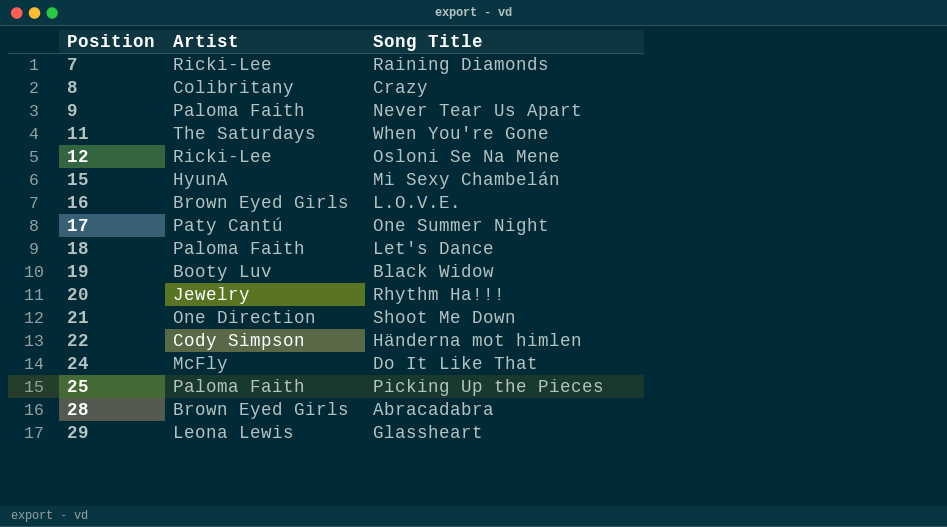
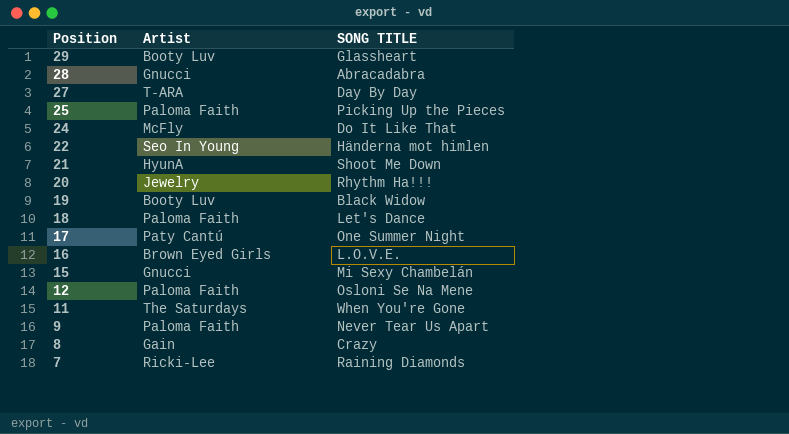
row order: Position ascending -> Position descending
column name: Song Title -> SONG TITLE
29 | Artist: Leona Lewis -> Booty Luv
28 | Artist: Brown Eyed Girls -> Gnucci
row 27: none -> T-ARA | Day By Day
22 | Artist: Cody Simpson -> Seo In Young
21 | Artist: One Direction -> HyunA
15 | Artist: HyunA -> Gnucci
12 | Artist: Ricki-Lee -> Paloma Faith
8 | Artist: Colibritany -> Gain

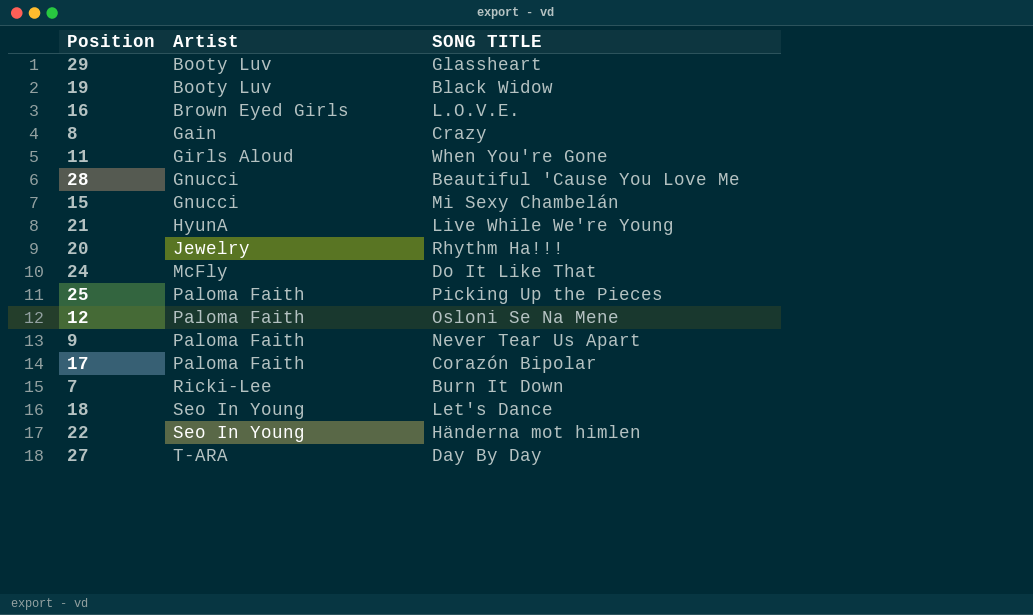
row order: Position descending -> Artist ascending
11 | Artist: The Saturdays -> Girls Aloud
28 | SONG TITLE: Abracadabra -> Beautiful 'Cause You Love Me
21 | SONG TITLE: Shoot Me Down -> Live While We're Young
17 | Artist: Paty Cantú -> Paloma Faith
17 | SONG TITLE: One Summer Night -> Corazón Bipolar
7 | SONG TITLE: Raining Diamonds -> Burn It Down
18 | Artist: Paloma Faith -> Seo In Young

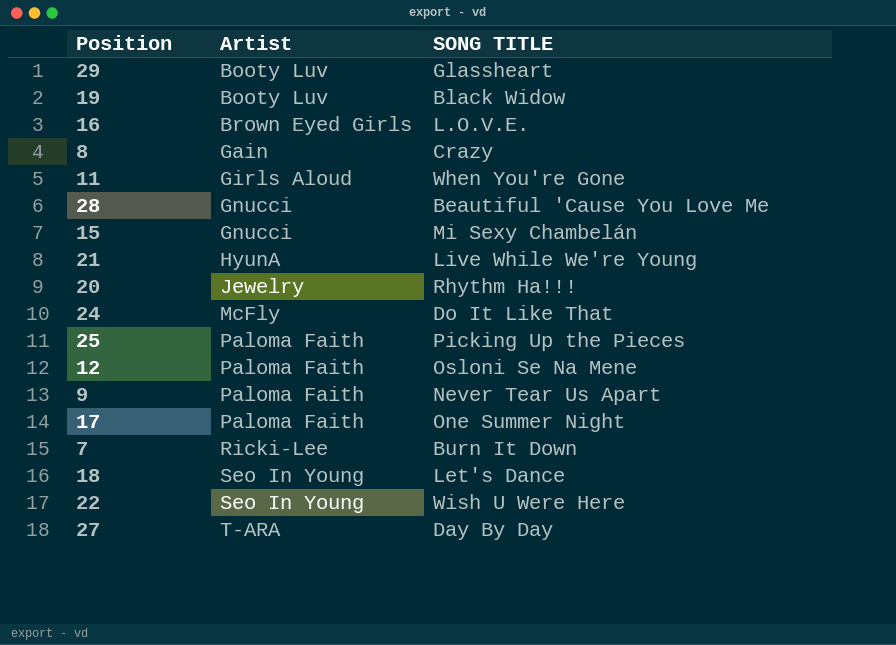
17 | SONG TITLE: Corazón Bipolar -> One Summer Night
22 | SONG TITLE: Händerna mot himlen -> Wish U Were Here

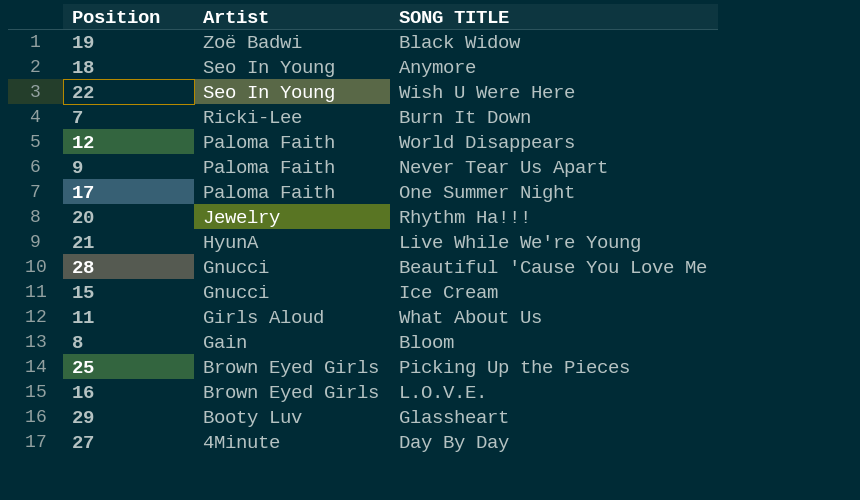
row order: Artist ascending -> Artist descending
row 24: McFly | Do It Like That -> none
19 | Artist: Booty Luv -> Zoë Badwi
18 | SONG TITLE: Let's Dance -> Anymore
12 | SONG TITLE: Osloni Se Na Mene -> World Disappears
15 | SONG TITLE: Mi Sexy Chambelán -> Ice Cream
11 | SONG TITLE: When You're Gone -> What About Us
8 | SONG TITLE: Crazy -> Bloom
25 | Artist: Paloma Faith -> Brown Eyed Girls
27 | Artist: T-ARA -> 4Minute

